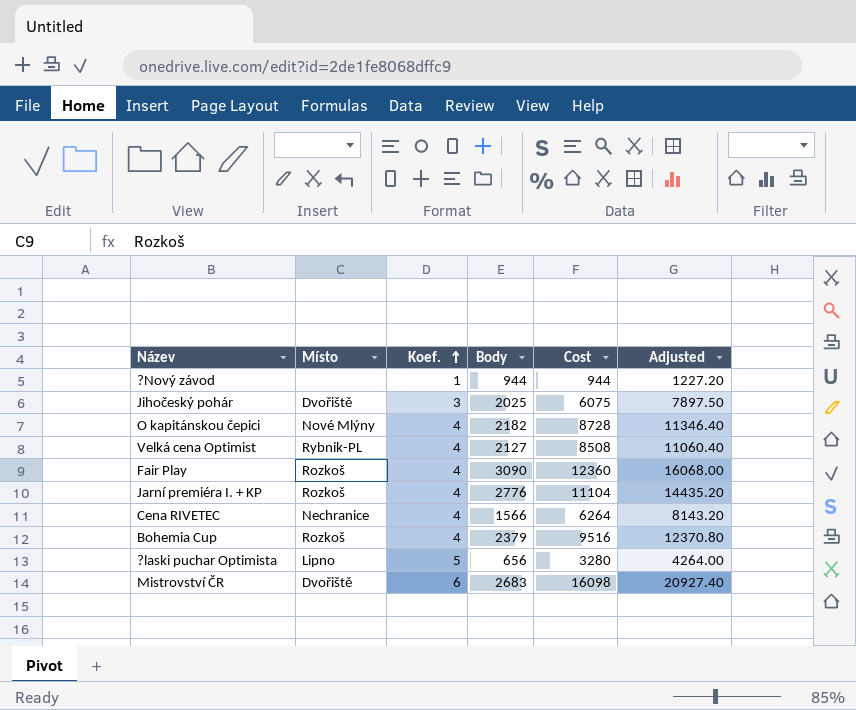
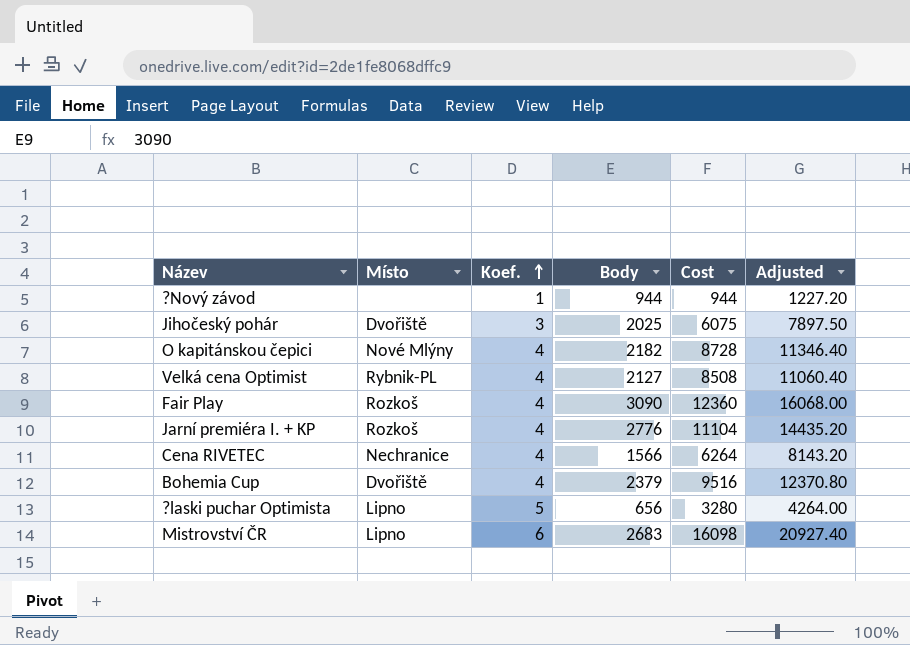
Bohemia Cup | Místo: Rozkoš -> Dvořiště
Mistrovství ČR | Místo: Dvořiště -> Lipno

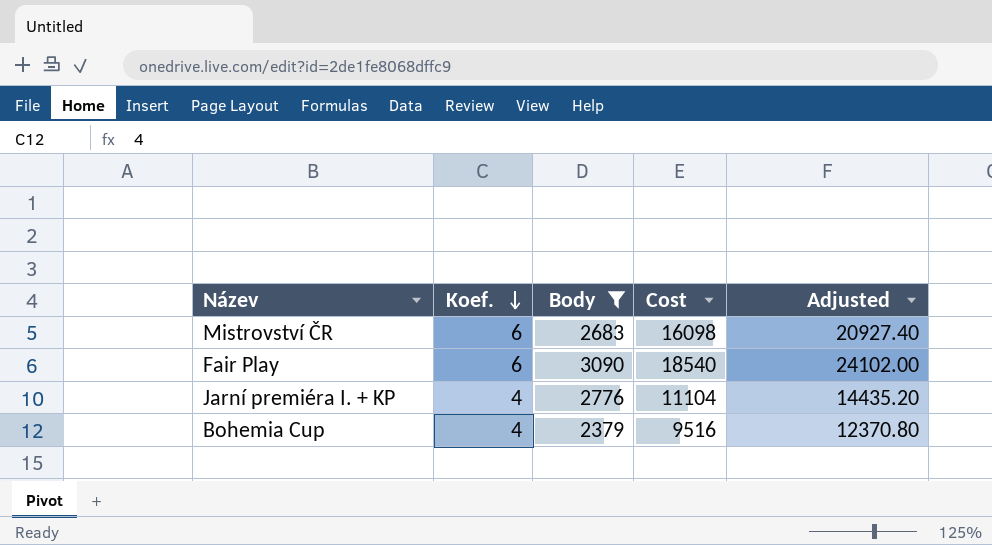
filter: none -> Body >= 2379
row order: Koef. ascending -> Koef. descending
column Místo | position: 2 -> none
Fair Play | Koef.: 4 -> 6
Fair Play | Cost: 12360 -> 18540
Fair Play | Adjusted: 16068.00 -> 24102.00

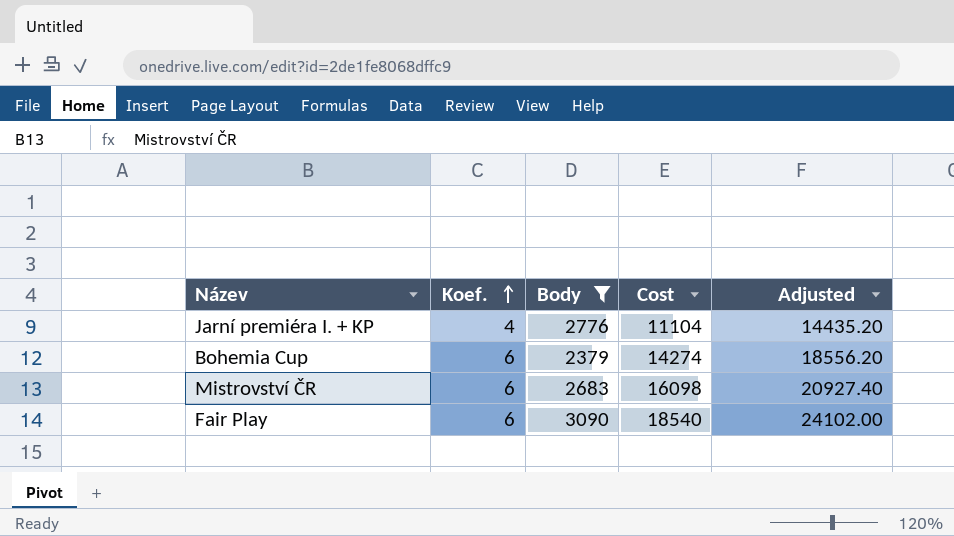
row order: Koef. descending -> Koef. ascending
Bohemia Cup | Koef.: 4 -> 6
Bohemia Cup | Cost: 9516 -> 14274
Bohemia Cup | Adjusted: 12370.80 -> 18556.20

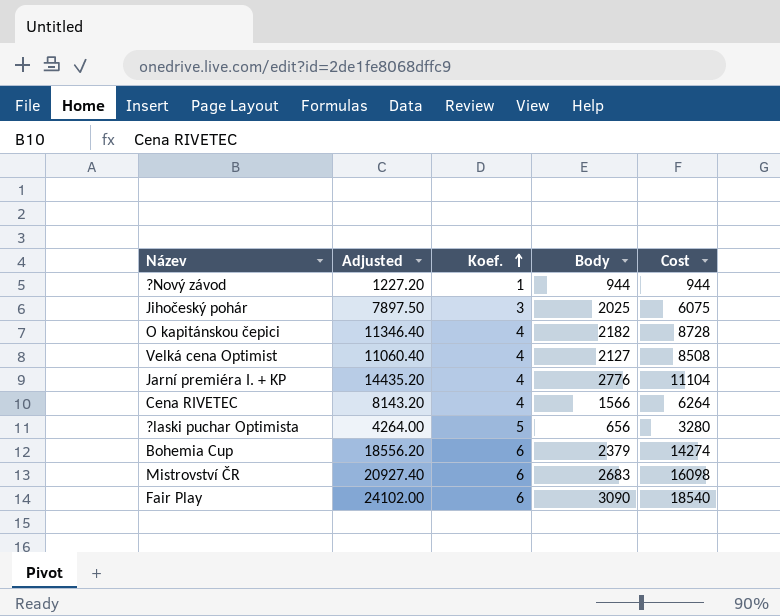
filter: Body >= 2379 -> none
column Adjusted | position: 5 -> 2

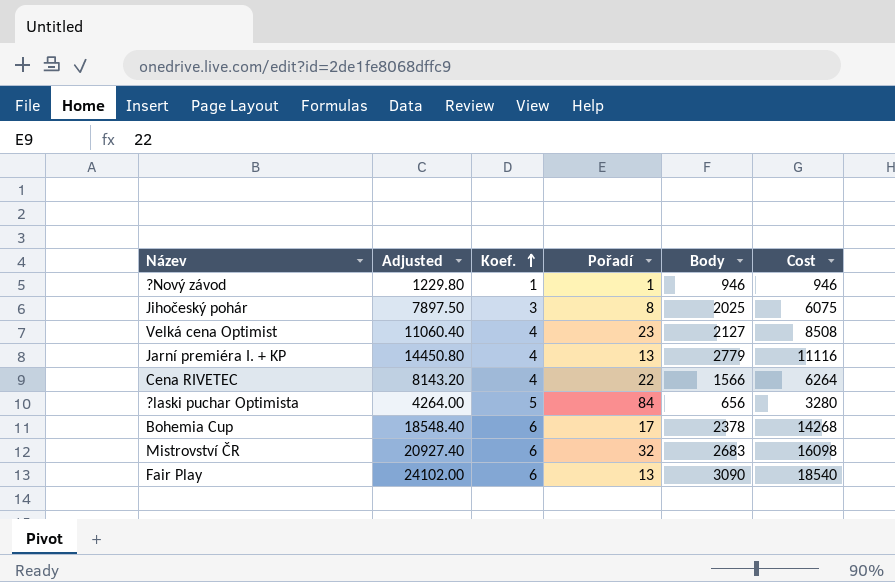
column Pořadí | position: none -> 4
row O kapitánskou čepici: 11346.40 | 4 | 2182 | 8728 -> none
?Nový závod | Adjusted: 1227.20 -> 1229.80
?Nový závod | Body: 944 -> 946
?Nový závod | Cost: 944 -> 946
Jarní premiéra I. + KP | Adjusted: 14435.20 -> 14450.80
Jarní premiéra I. + KP | Body: 2776 -> 2779
Jarní premiéra I. + KP | Cost: 11104 -> 11116
Bohemia Cup | Adjusted: 18556.20 -> 18548.40
Bohemia Cup | Body: 2379 -> 2378
Bohemia Cup | Cost: 14274 -> 14268

